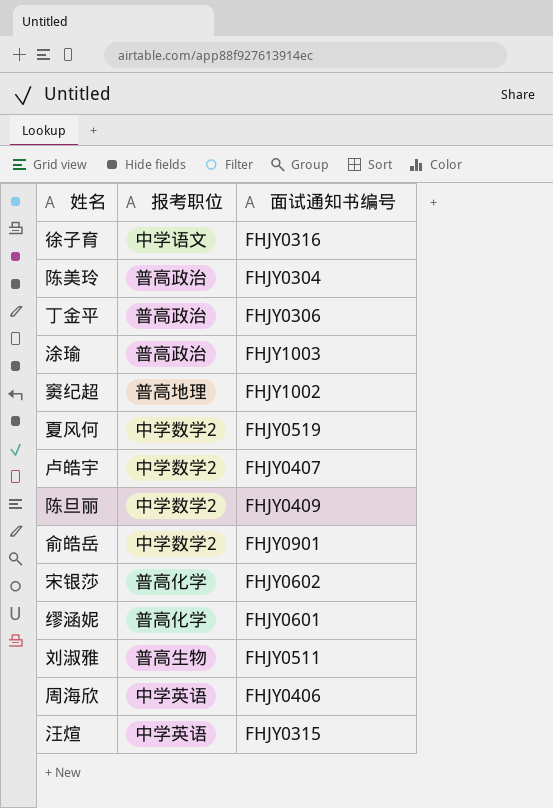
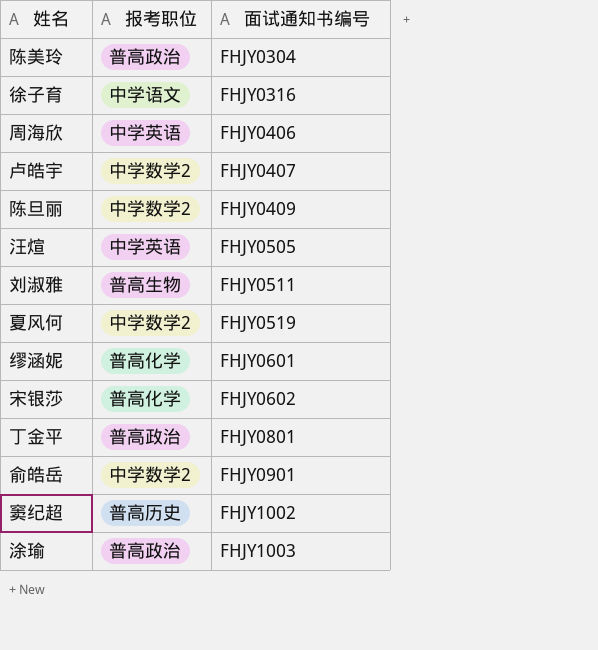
row order: none -> 面试通知书编号 ascending
汪煊 | 面试通知书编号: FHJY0315 -> FHJY0505
丁金平 | 面试通知书编号: FHJY0306 -> FHJY0801
窦纪超 | 报考职位: 普高地理 -> 普高历史

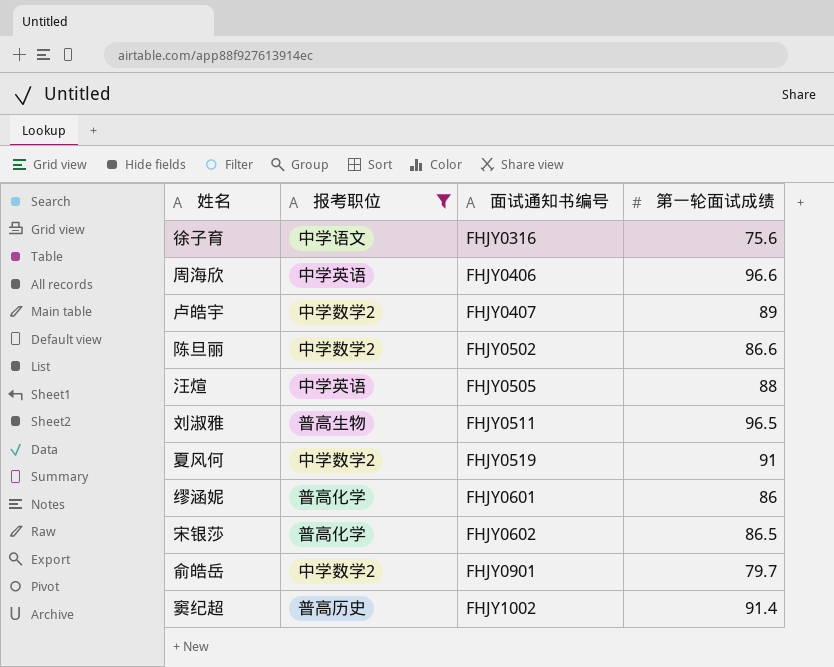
filter: none -> 报考职位 != 普高政治
column 第一轮面试成绩 | position: none -> 4
陈旦丽 | 面试通知书编号: FHJY0409 -> FHJY0502

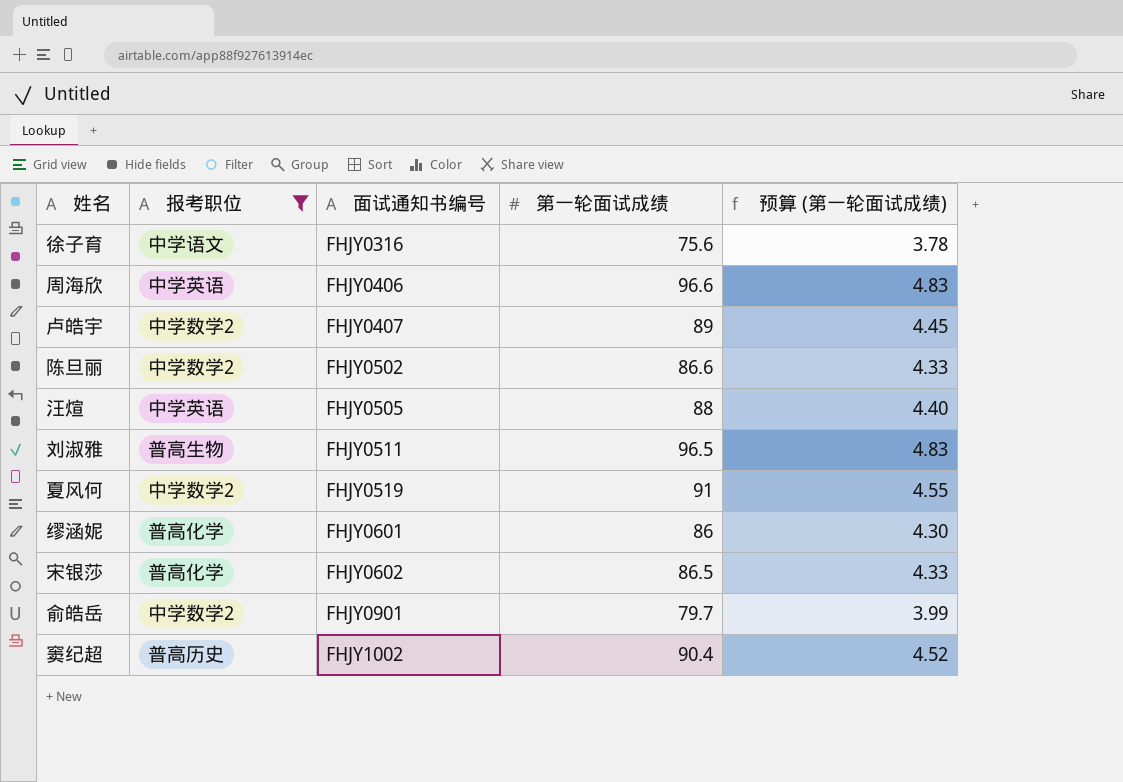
column 预算 (第一轮面试成绩) | formula: none -> [第一轮面试成绩] * 0.05
窦纪超 | 第一轮面试成绩: 91.4 -> 90.4

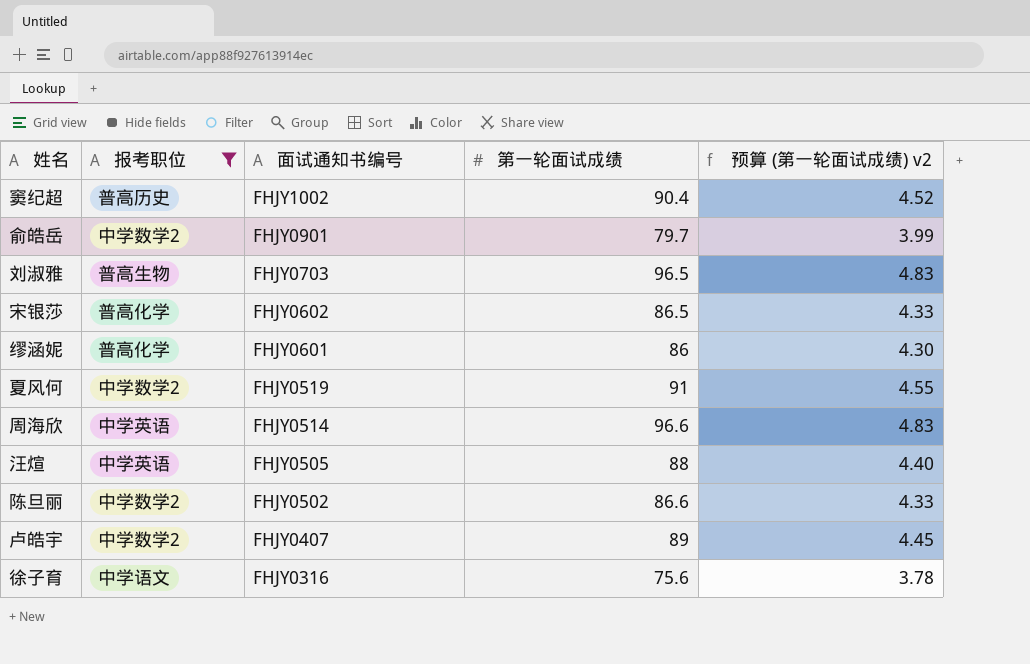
row order: 面试通知书编号 ascending -> 面试通知书编号 descending
column name: 预算 (第一轮面试成绩) -> 预算 (第一轮面试成绩) v2
刘淑雅 | 面试通知书编号: FHJY0511 -> FHJY0703
周海欣 | 面试通知书编号: FHJY0406 -> FHJY0514

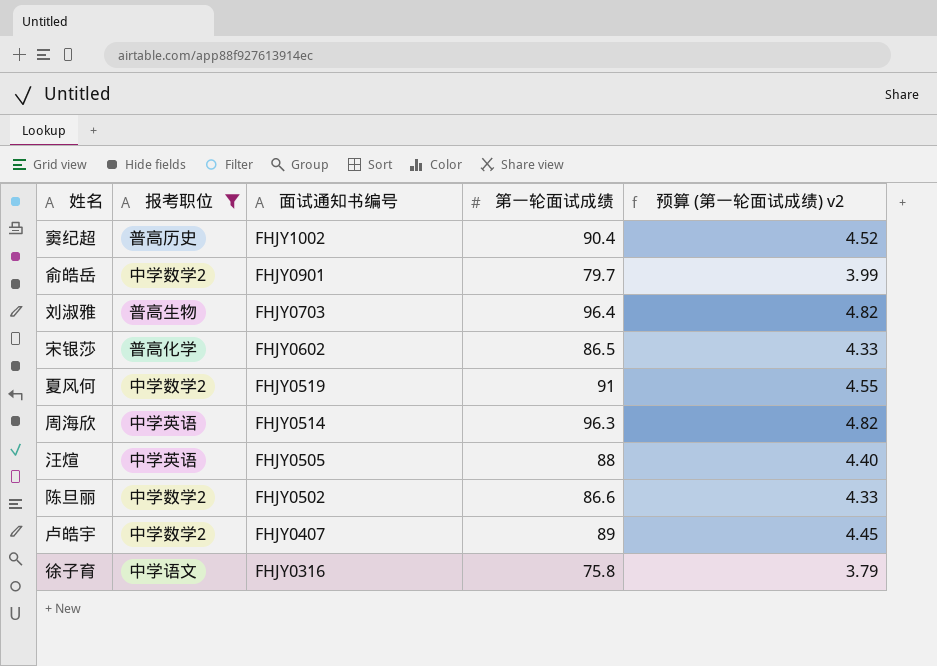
row 缪涵妮: 普高化学 | FHJY0601 | 86 | 4.30 -> none
刘淑雅 | 第一轮面试成绩: 96.5 -> 96.4
刘淑雅 | 预算 (第一轮面试成绩) v2: 4.83 -> 4.82
周海欣 | 第一轮面试成绩: 96.6 -> 96.3
周海欣 | 预算 (第一轮面试成绩) v2: 4.83 -> 4.82
徐子育 | 第一轮面试成绩: 75.6 -> 75.8
徐子育 | 预算 (第一轮面试成绩) v2: 3.78 -> 3.79

